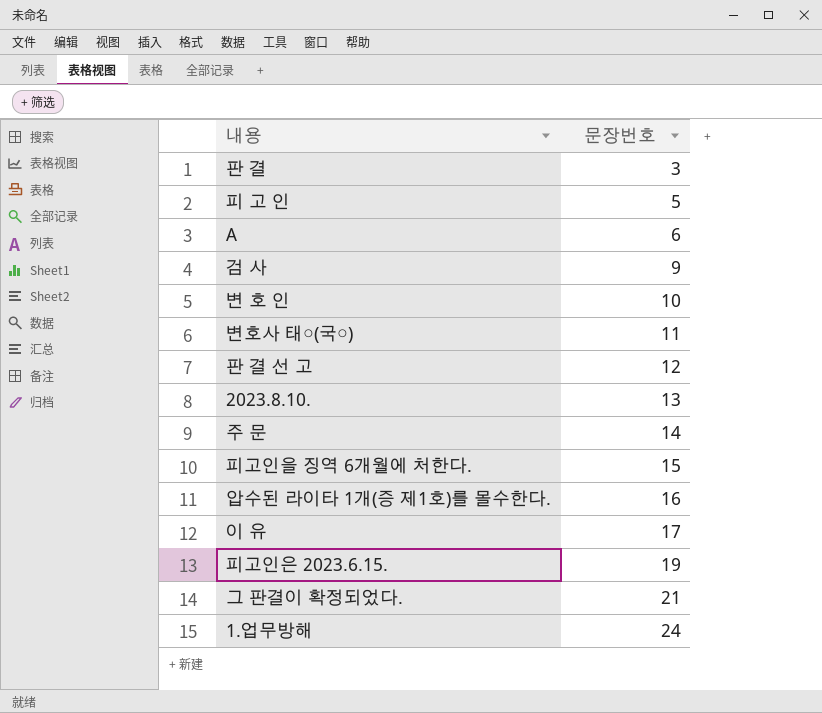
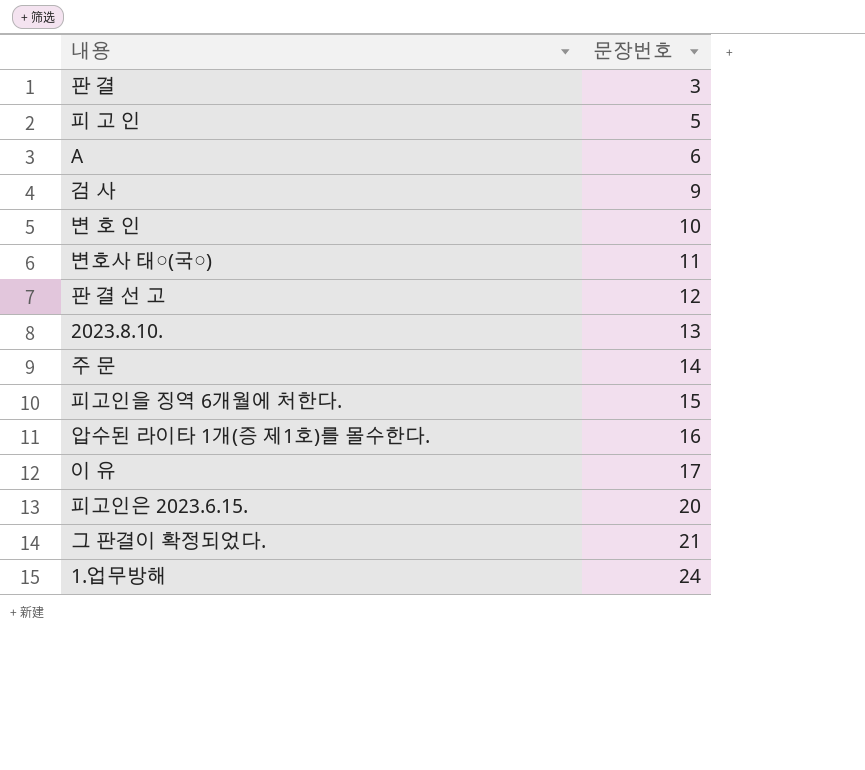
피고인은 2023.6.15. | 문장번호: 19 -> 20

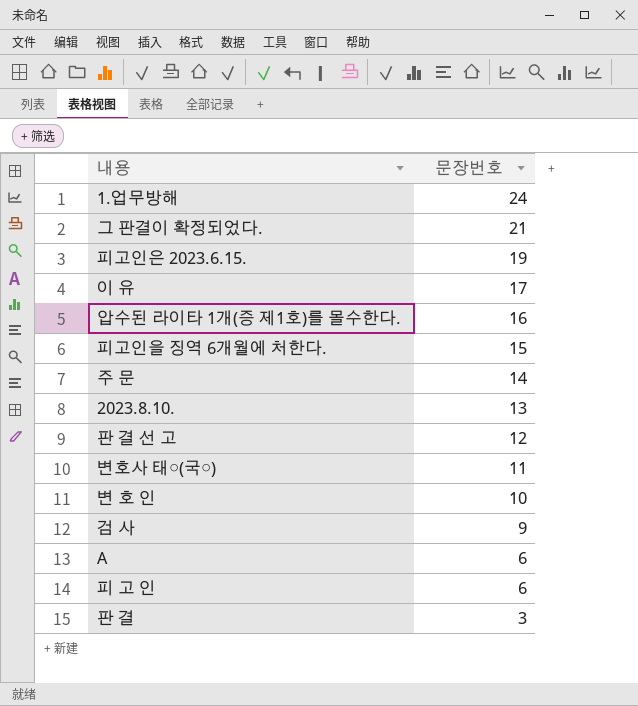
row order: 문장번호 ascending -> 문장번호 descending
피고인은 2023.6.15. | 문장번호: 20 -> 19
피 고 인 | 문장번호: 5 -> 6

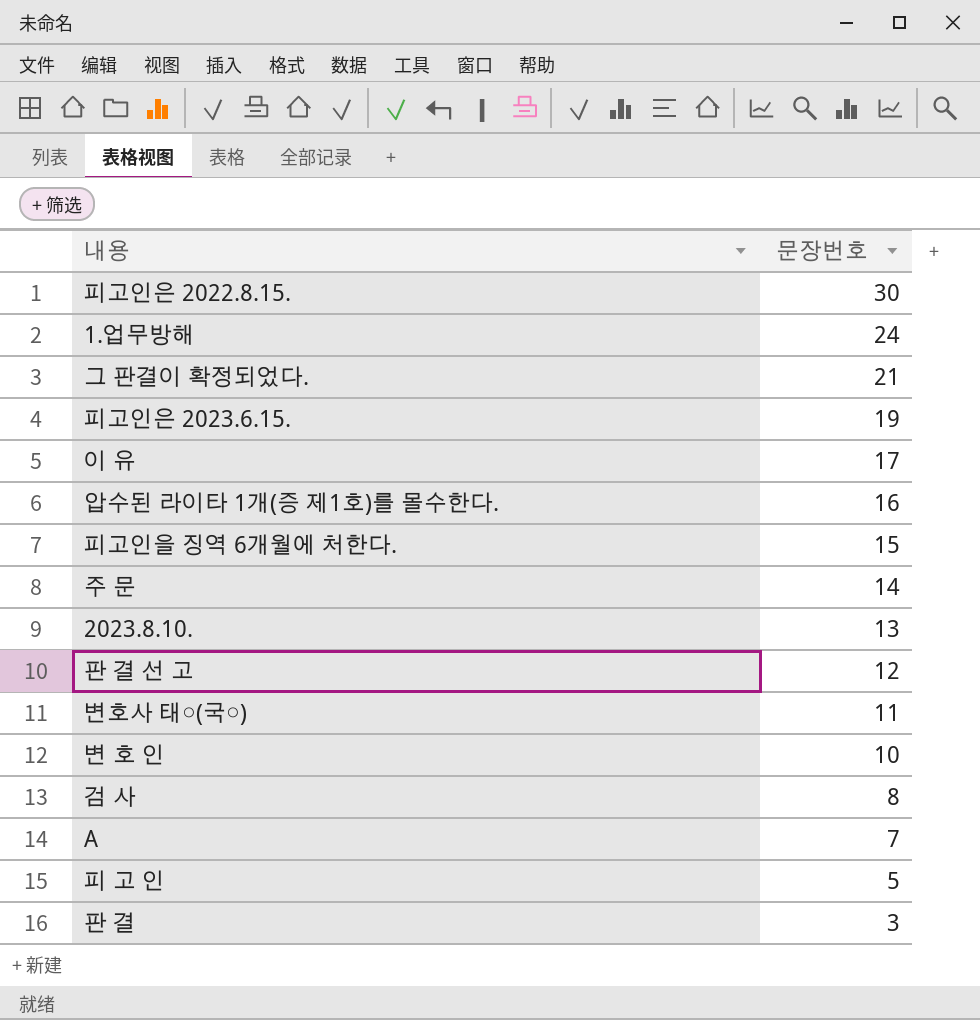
row 피고인은 2022.8.15.: none -> 30
검 사 | 문장번호: 9 -> 8
A | 문장번호: 6 -> 7
피 고 인 | 문장번호: 6 -> 5

